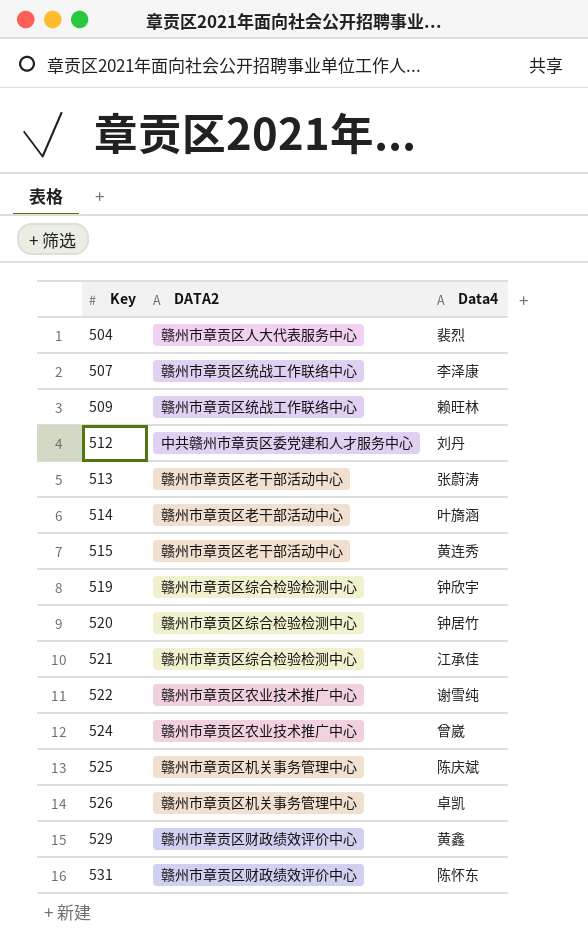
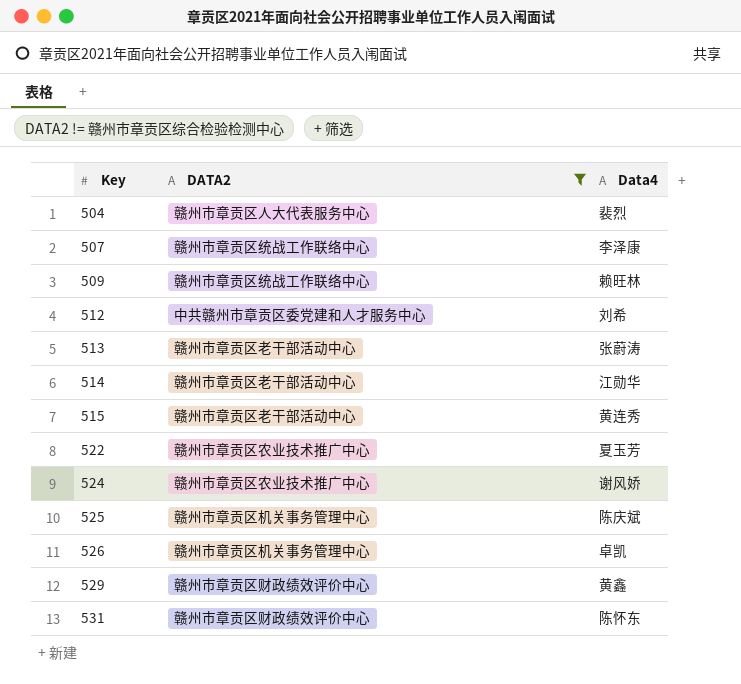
filter: none -> DATA2 != 赣州市章贡区综合检验检测中心
512 | Data4: 刘丹 -> 刘希
514 | Data4: 叶旖涵 -> 江勋华
522 | Data4: 谢雪纯 -> 夏玉芳
524 | Data4: 曾崴 -> 谢风娇

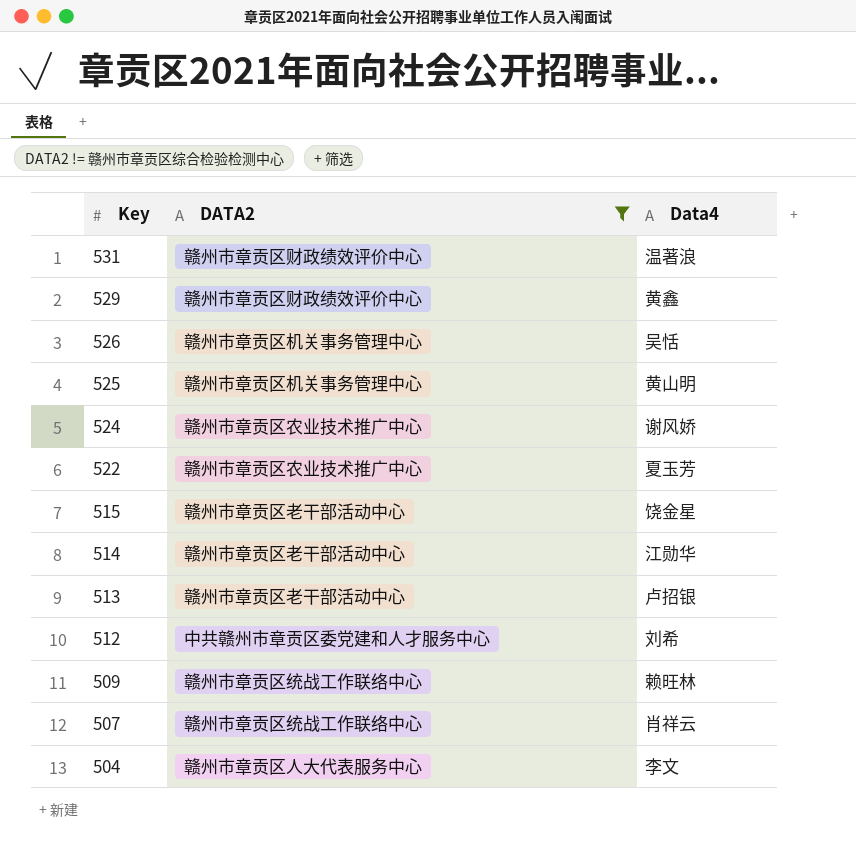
row order: Key ascending -> Key descending
531 | Data4: 陈怀东 -> 温著浪
526 | Data4: 卓凯 -> 吴恬
525 | Data4: 陈庆斌 -> 黄山明
515 | Data4: 黄连秀 -> 饶金星
513 | Data4: 张蔚涛 -> 卢招银
507 | Data4: 李泽康 -> 肖祥云
504 | Data4: 裴烈 -> 李文

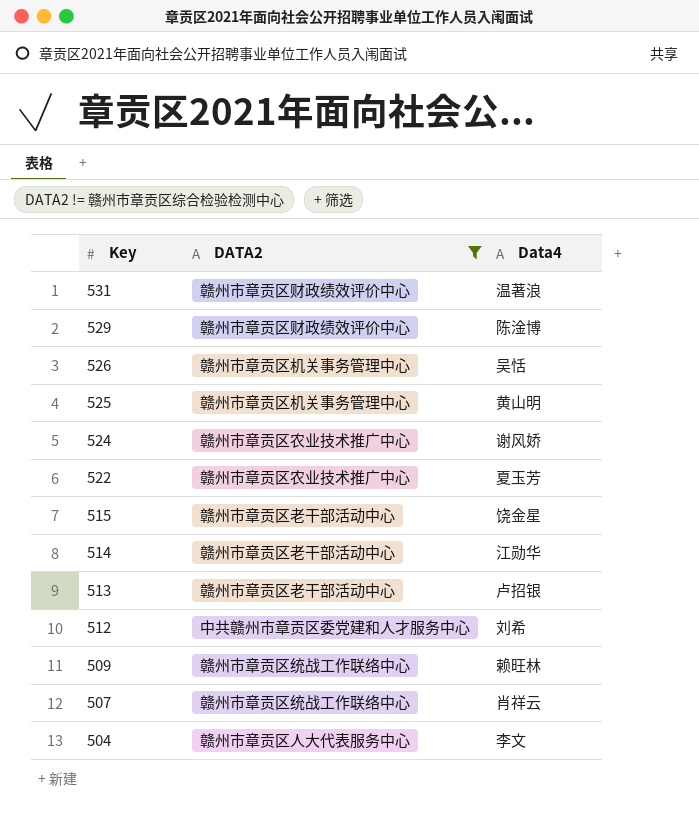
529 | Data4: 黄鑫 -> 陈淦博

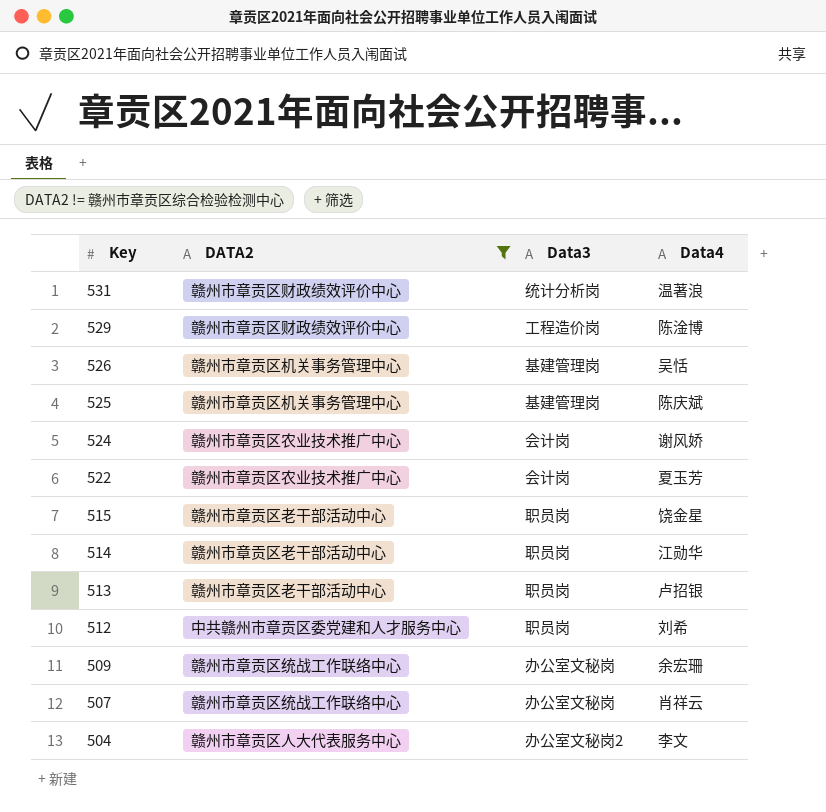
column Data3 | position: none -> 3
525 | Data4: 黄山明 -> 陈庆斌
509 | Data4: 赖旺林 -> 余宏珊

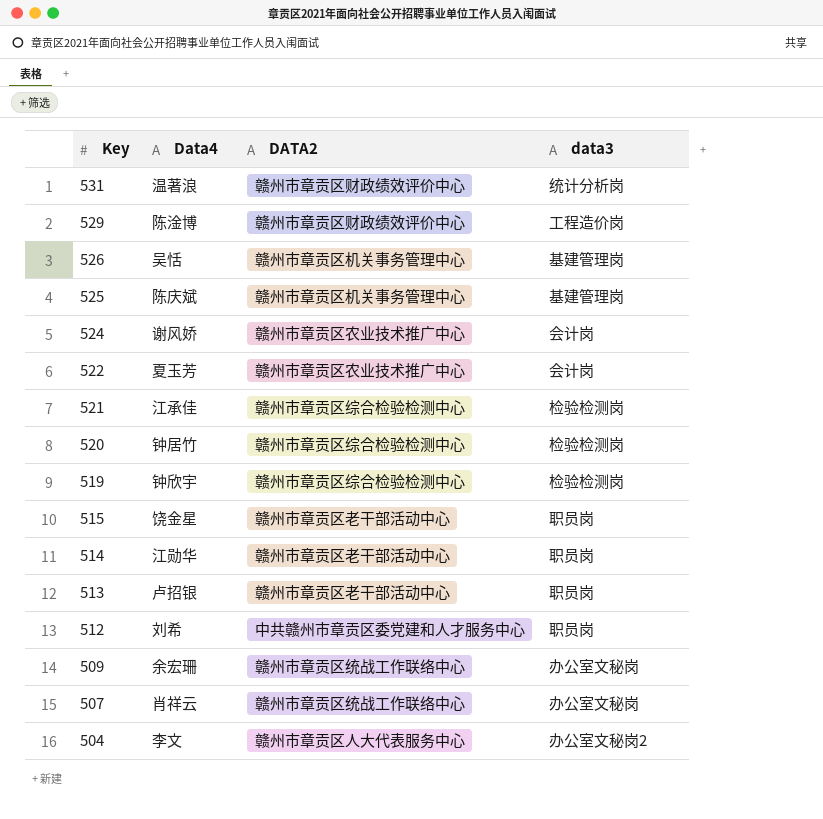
filter: DATA2 != 赣州市章贡区综合检验检测中心 -> none
column Data4 | position: 4 -> 2
column name: Data3 -> data3

